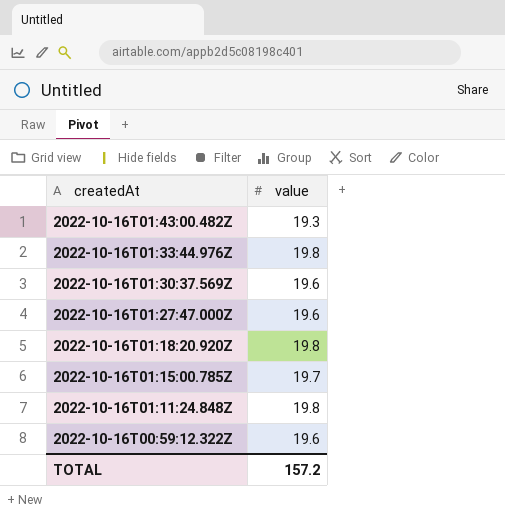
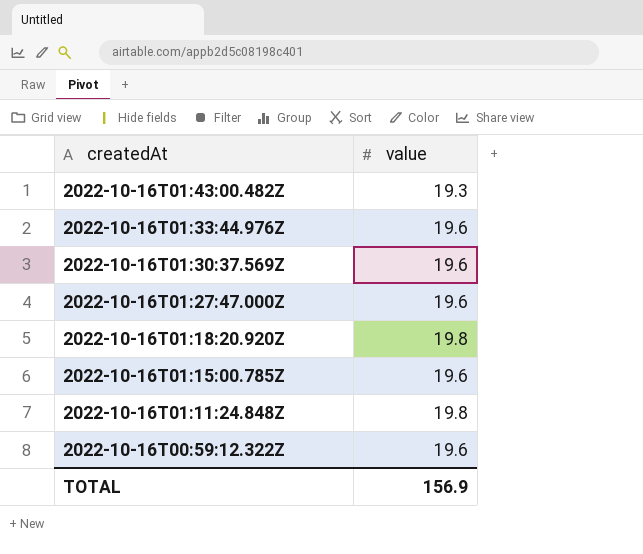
2022-10-16T01:33:44.976Z | value: 19.8 -> 19.6
2022-10-16T01:15:00.785Z | value: 19.7 -> 19.6
TOTAL | value: 157.2 -> 156.9

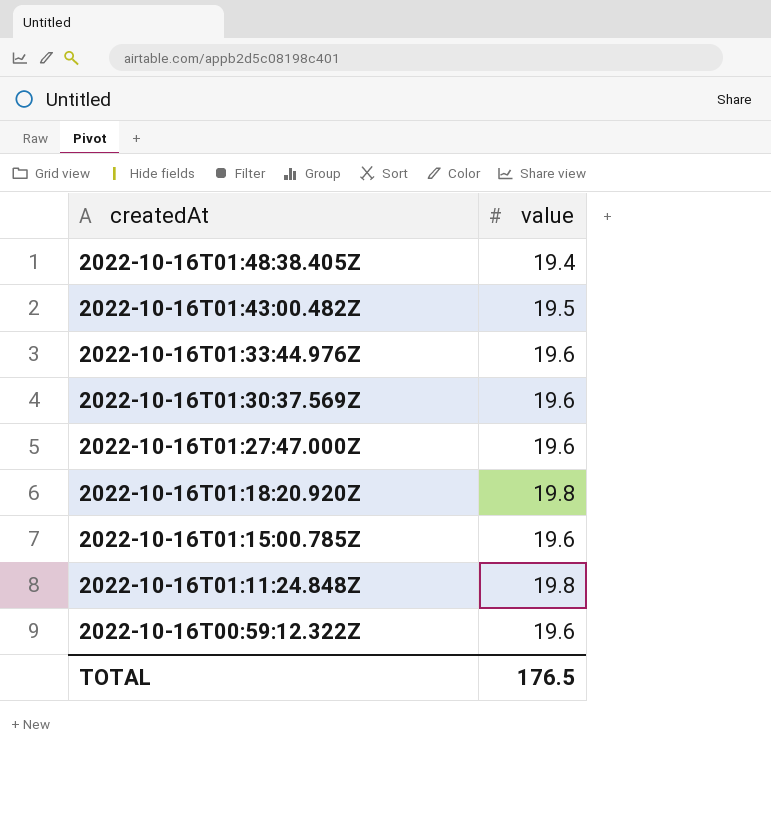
row 2022-10-16T01:48:38.405Z: none -> 19.4
2022-10-16T01:43:00.482Z | value: 19.3 -> 19.5
TOTAL | value: 156.9 -> 176.5

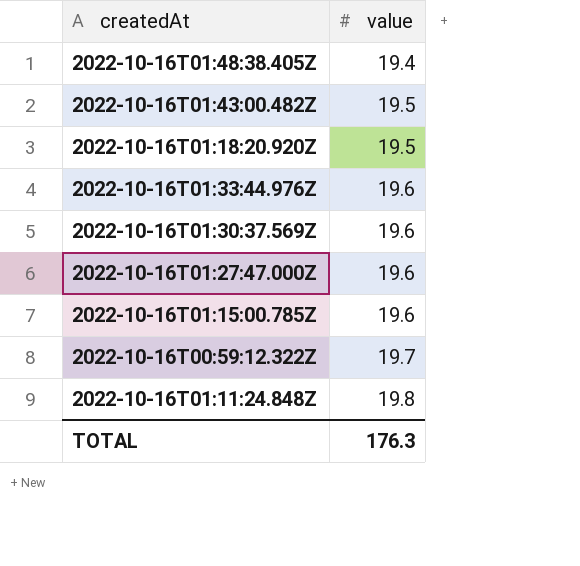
row order: createdAt descending -> value ascending
2022-10-16T01:18:20.920Z | value: 19.8 -> 19.5
2022-10-16T00:59:12.322Z | value: 19.6 -> 19.7
TOTAL | value: 176.5 -> 176.3

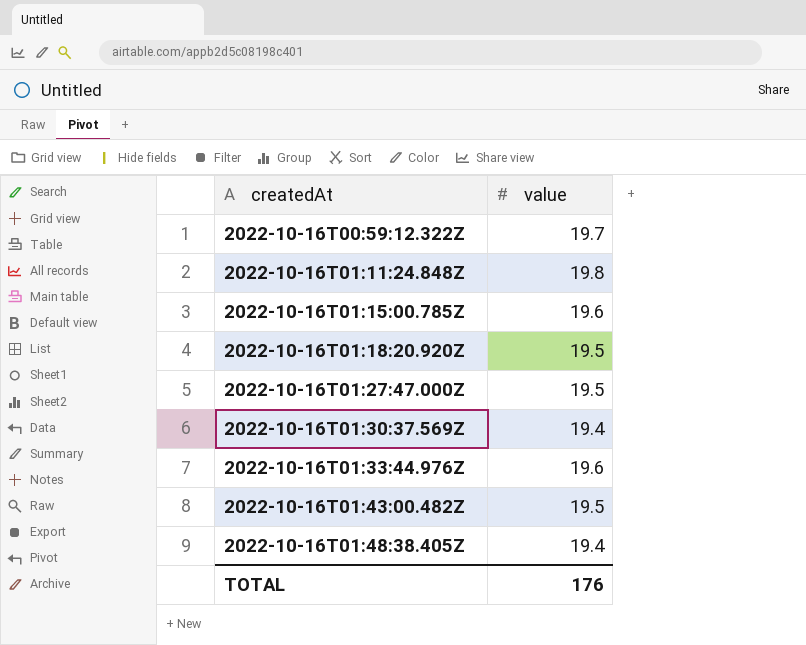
row order: value ascending -> createdAt ascending
2022-10-16T01:27:47.000Z | value: 19.6 -> 19.5
2022-10-16T01:30:37.569Z | value: 19.6 -> 19.4
TOTAL | value: 176.3 -> 176

